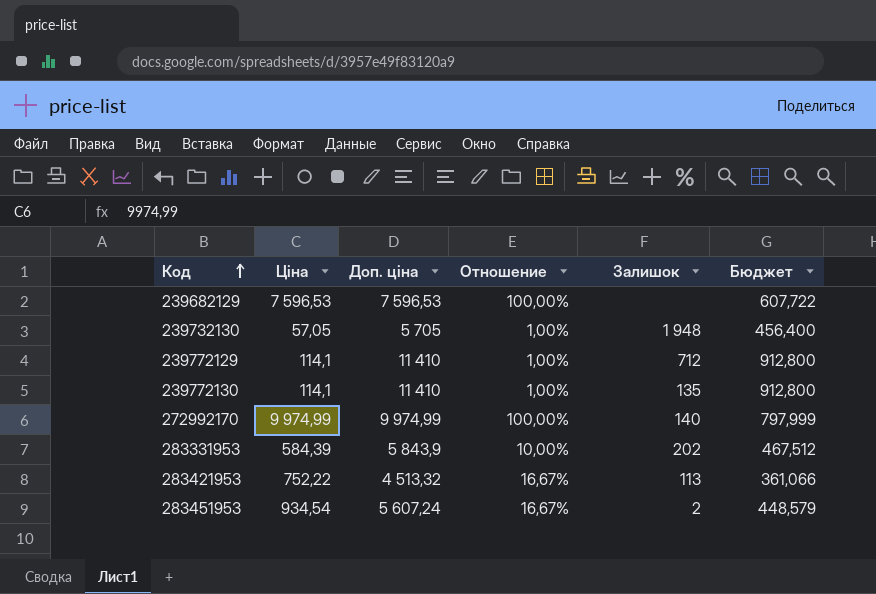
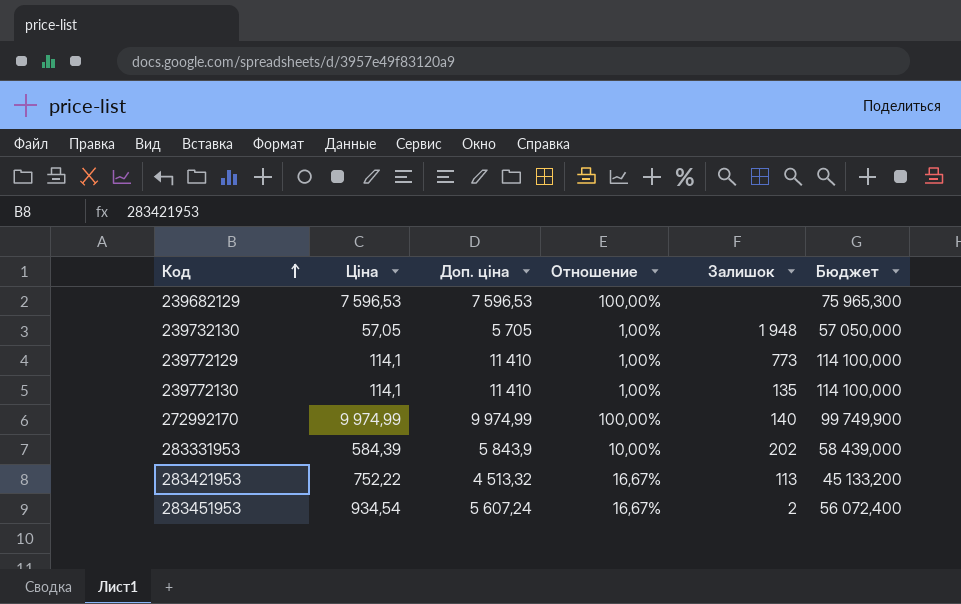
column Бюджет | formula: [Доп. ціна] * 0,08 -> [Доп. ціна] * 10
239772129 | Залишок: 712 -> 773

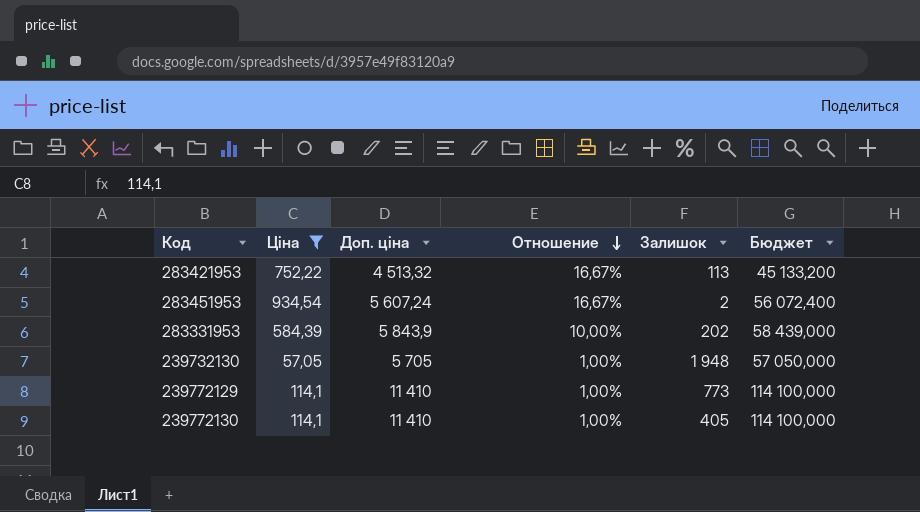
filter: none -> Ціна <= 934,54
row order: Код ascending -> Отношение descending
239772130 | Залишок: 135 -> 405

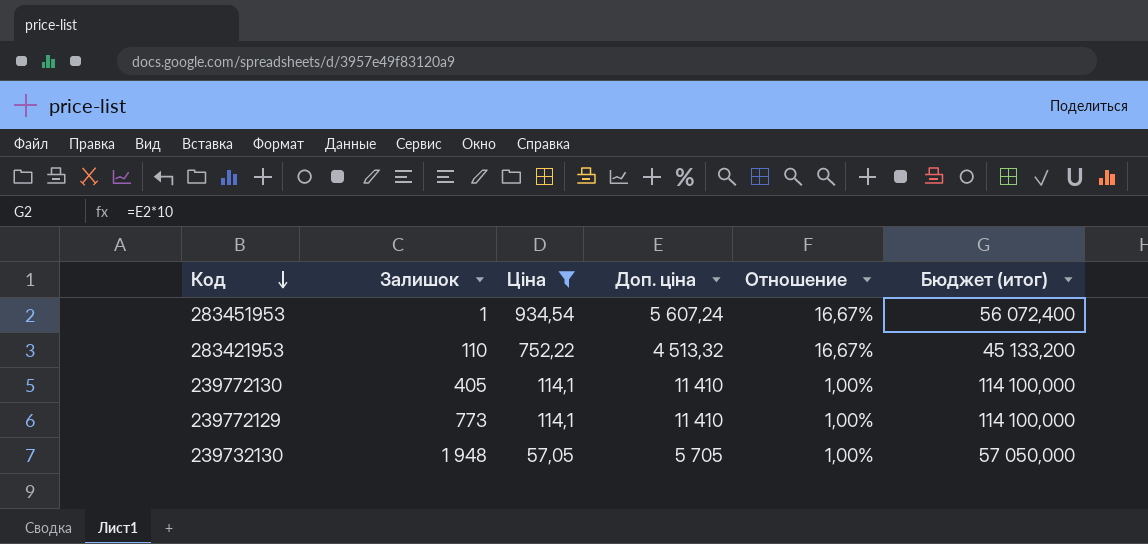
row order: Отношение descending -> Код descending
column Залишок | position: 5 -> 2
column name: Бюджет -> Бюджет (итог)
row 283331953: 584,39 | 5 843,9 | 10,00% | 202 | 58 439,000 -> none
283451953 | Залишок: 2 -> 1
283421953 | Залишок: 113 -> 110

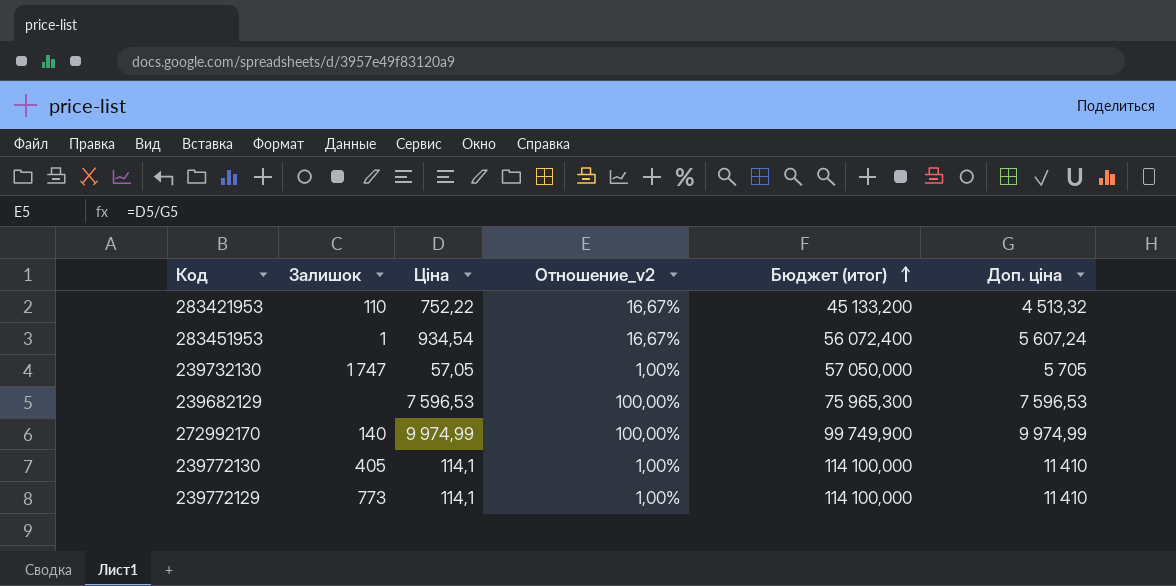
filter: Ціна <= 934,54 -> none
row order: Код descending -> Бюджет (итог) ascending
column name: Отношение -> Отношение_v2
column Доп. ціна | position: 4 -> 6
239732130 | Залишок: 1 948 -> 1 747

